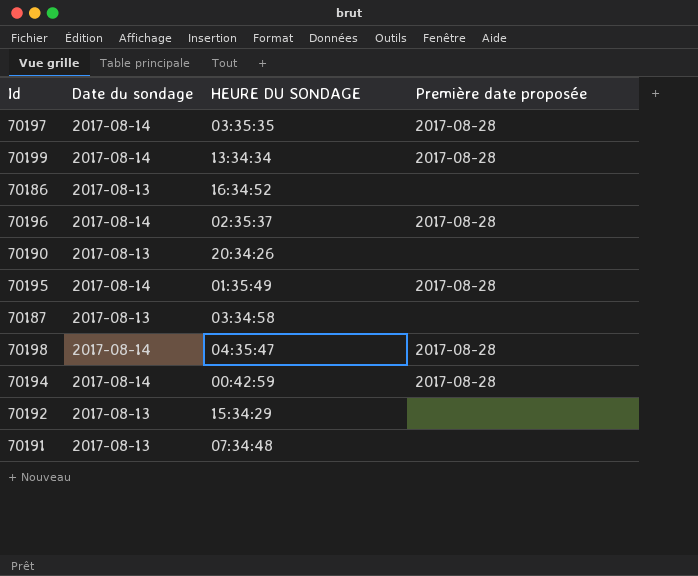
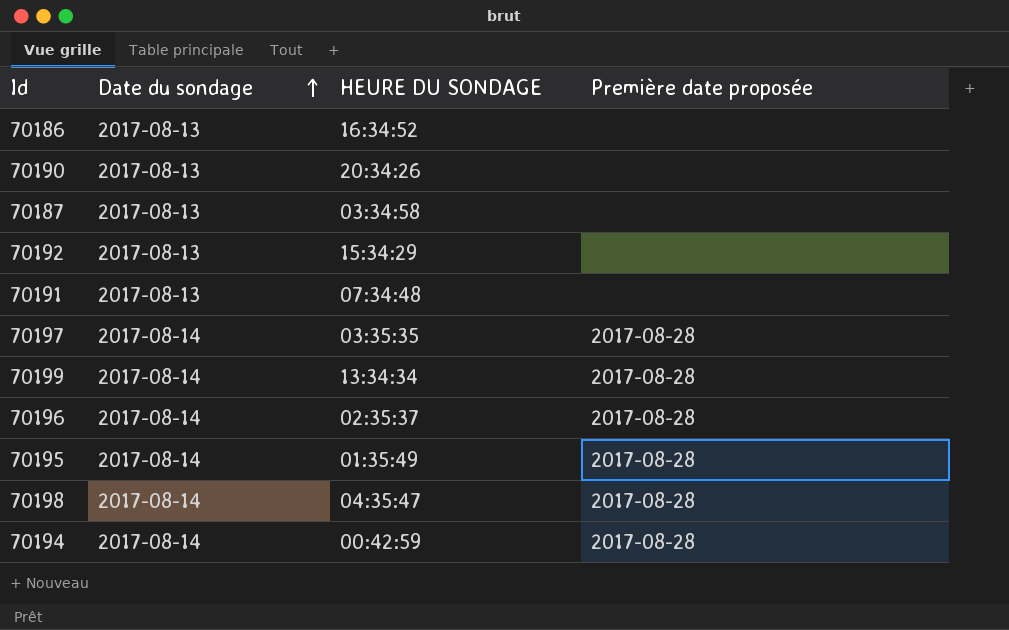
row order: none -> Date du sondage ascending

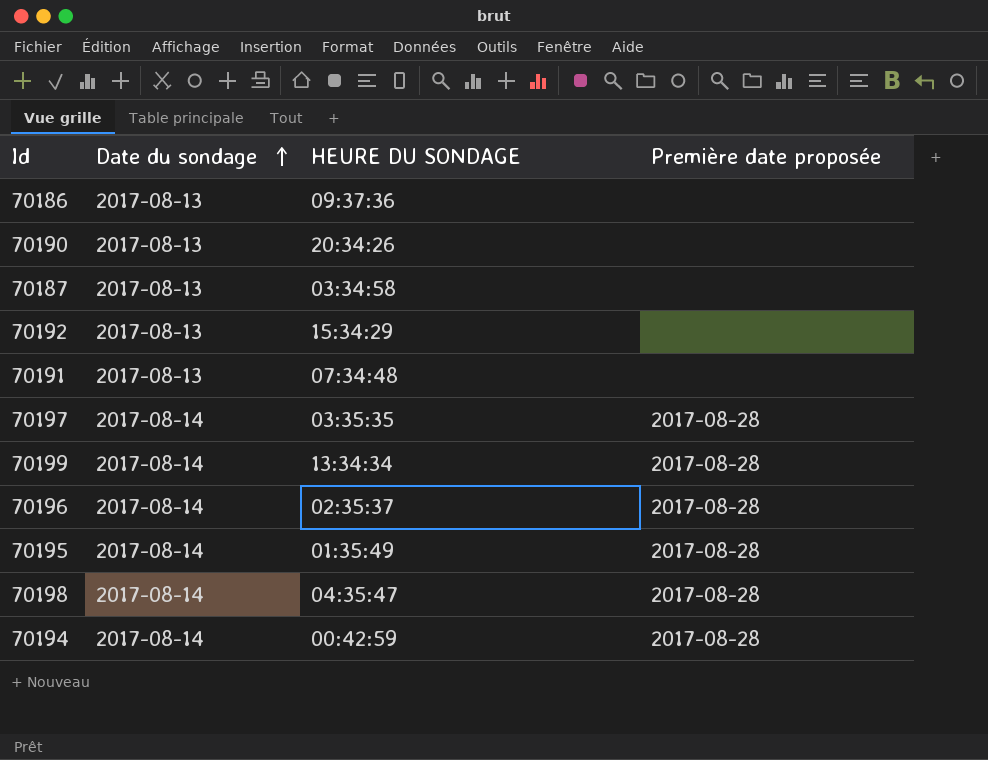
70186 | HEURE DU SONDAGE: 16:34:52 -> 09:37:36

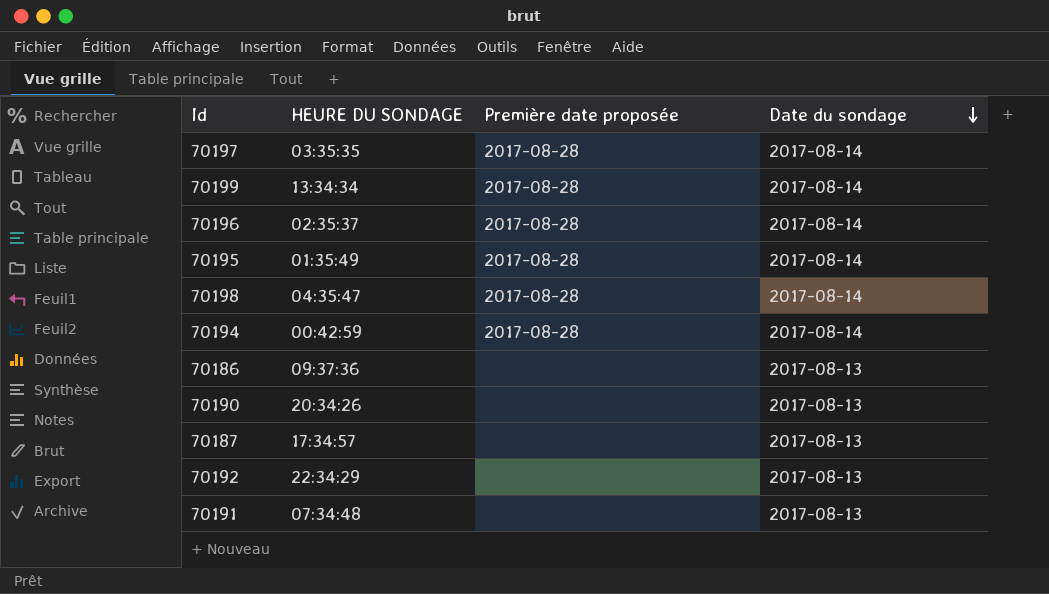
row order: Date du sondage ascending -> Date du sondage descending
column Date du sondage | position: 2 -> 4
70187 | HEURE DU SONDAGE: 03:34:58 -> 17:34:57
70192 | HEURE DU SONDAGE: 15:34:29 -> 22:34:29

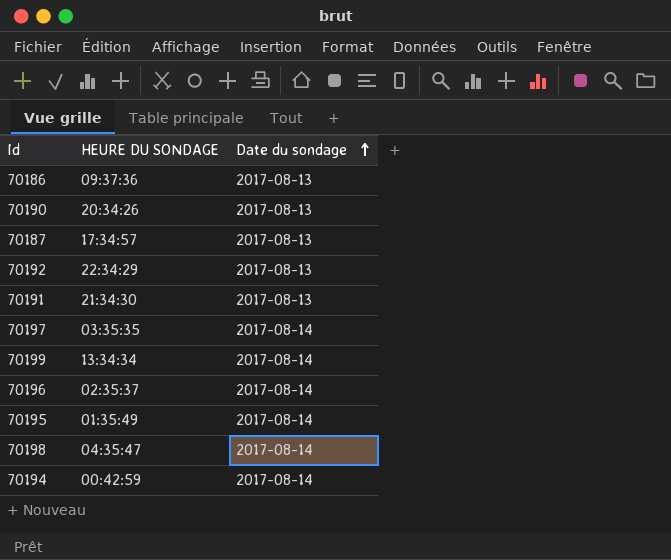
row order: Date du sondage descending -> Date du sondage ascending
column Première date proposée | position: 3 -> none
70191 | HEURE DU SONDAGE: 07:34:48 -> 21:34:30

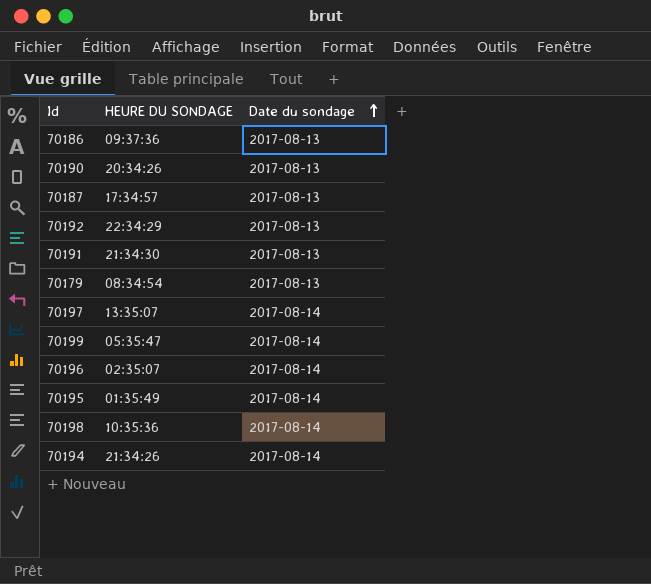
row 70179: none -> 08:34:54 | 2017-08-13
70197 | HEURE DU SONDAGE: 03:35:35 -> 13:35:07
70199 | HEURE DU SONDAGE: 13:34:34 -> 05:35:47
70196 | HEURE DU SONDAGE: 02:35:37 -> 02:35:07
70198 | HEURE DU SONDAGE: 04:35:47 -> 10:35:36
70194 | HEURE DU SONDAGE: 00:42:59 -> 21:34:26

